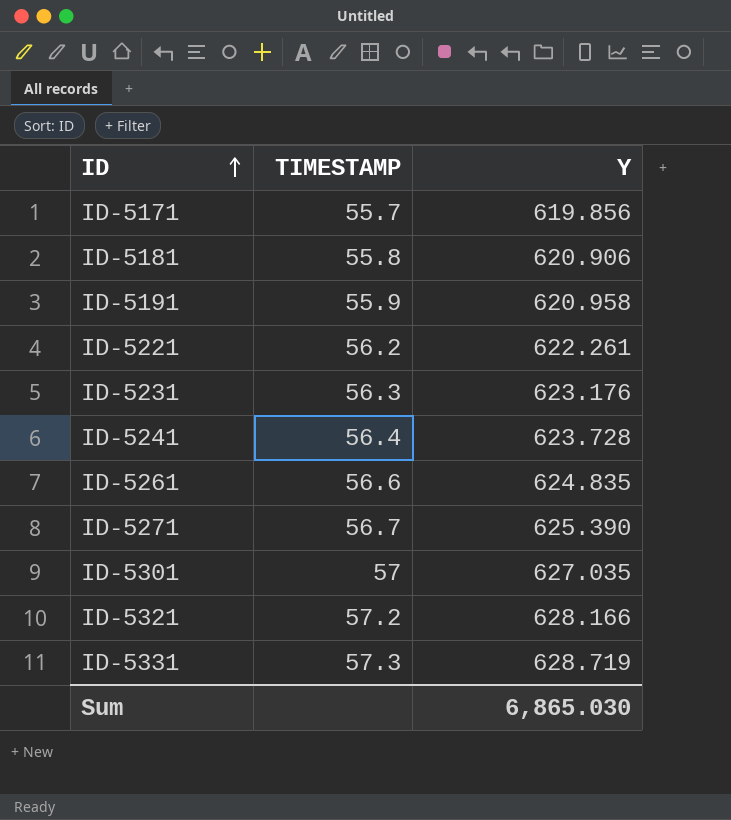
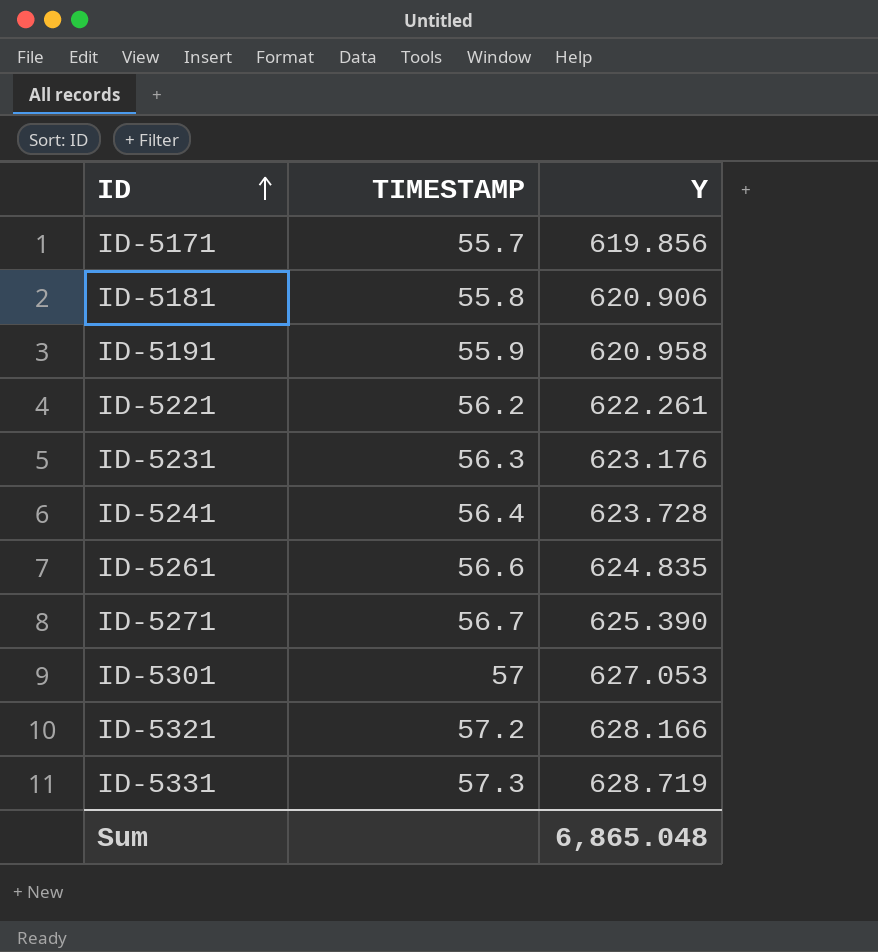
ID-5301 | Y: 627.035 -> 627.053
Sum | Y: 6,865.030 -> 6,865.048

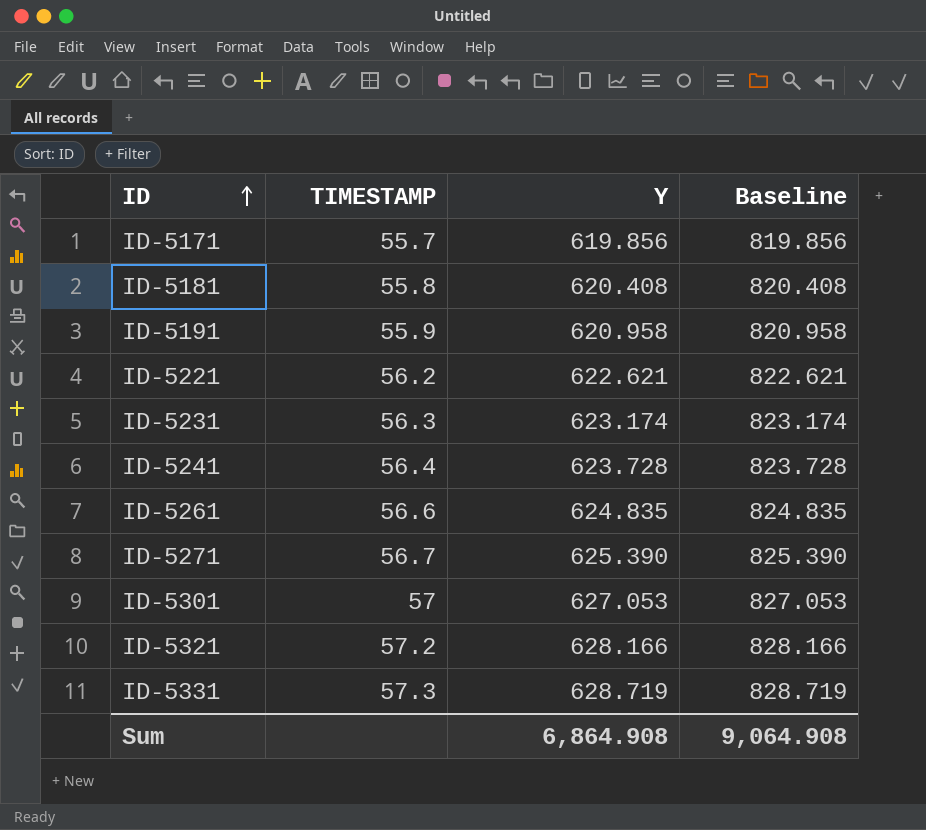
column Baseline | formula: none -> [Y] + 200
ID-5181 | Y: 620.906 -> 620.408
ID-5221 | Y: 622.261 -> 622.621
ID-5231 | Y: 623.176 -> 623.174
Sum | Y: 6,865.048 -> 6,864.908

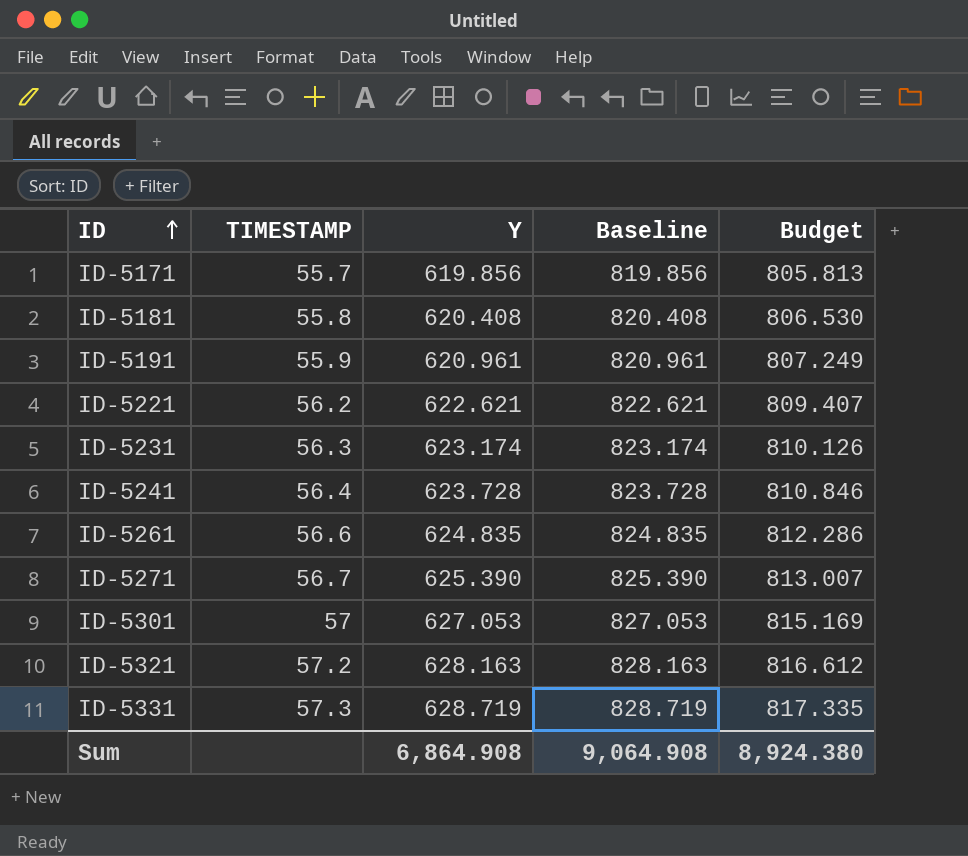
column Budget | formula: none -> [Y] * 1.3
ID-5191 | Y: 620.958 -> 620.961
ID-5191 | Baseline: 820.958 -> 820.961
ID-5321 | Y: 628.166 -> 628.163
ID-5321 | Baseline: 828.166 -> 828.163

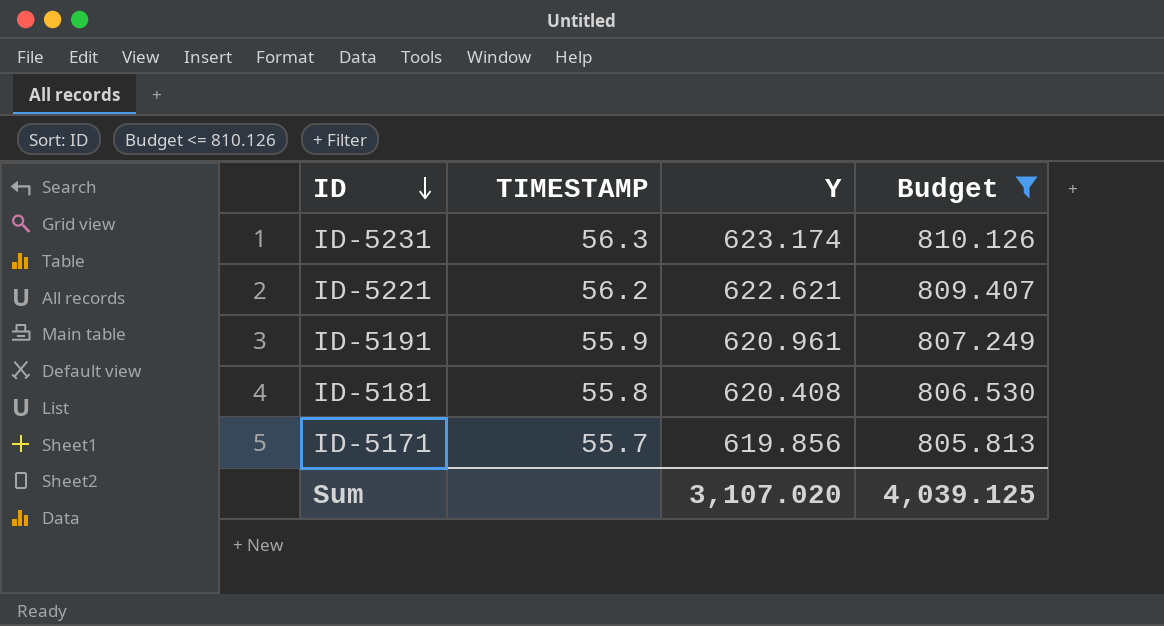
filter: none -> Budget <= 810.126
row order: ID ascending -> ID descending
column Baseline | formula: [Y] + 200 -> none
Sum | Y: 6,864.908 -> 3,107.020
Sum | Budget: 8,924.380 -> 4,039.125

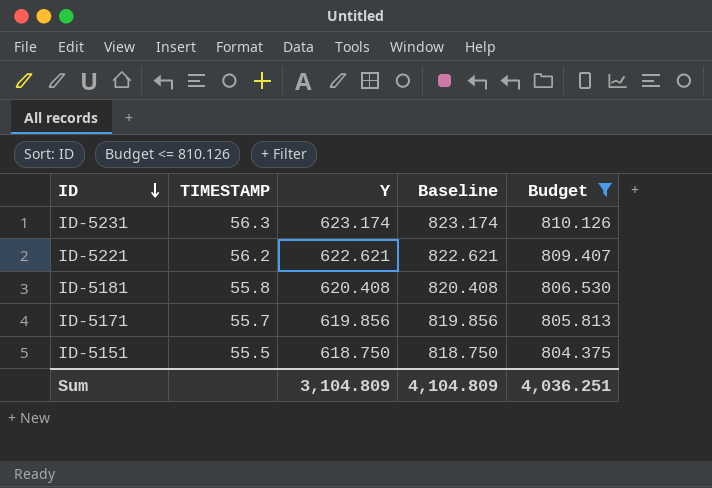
column Baseline | formula: none -> [Y] + 200
row ID-5191: 55.9 | 620.961 | 807.249 -> none
row ID-5151: none -> 55.5 | 618.750 | 818.750 | 804.375
Sum | Y: 3,107.020 -> 3,104.809
Sum | Budget: 4,039.125 -> 4,036.251

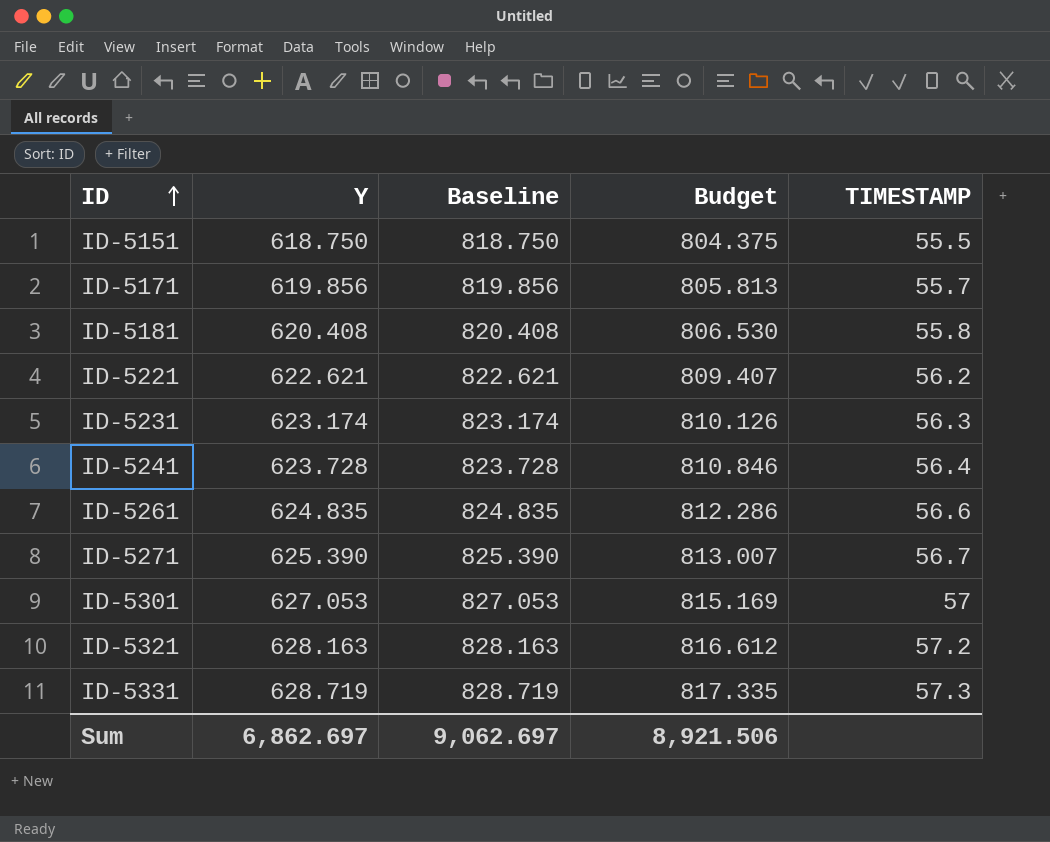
filter: Budget <= 810.126 -> none
row order: ID descending -> ID ascending
column TIMESTAMP | position: 2 -> 5
Sum | Y: 3,104.809 -> 6,862.697
Sum | Baseline: 4,104.809 -> 9,062.697
Sum | Budget: 4,036.251 -> 8,921.506

